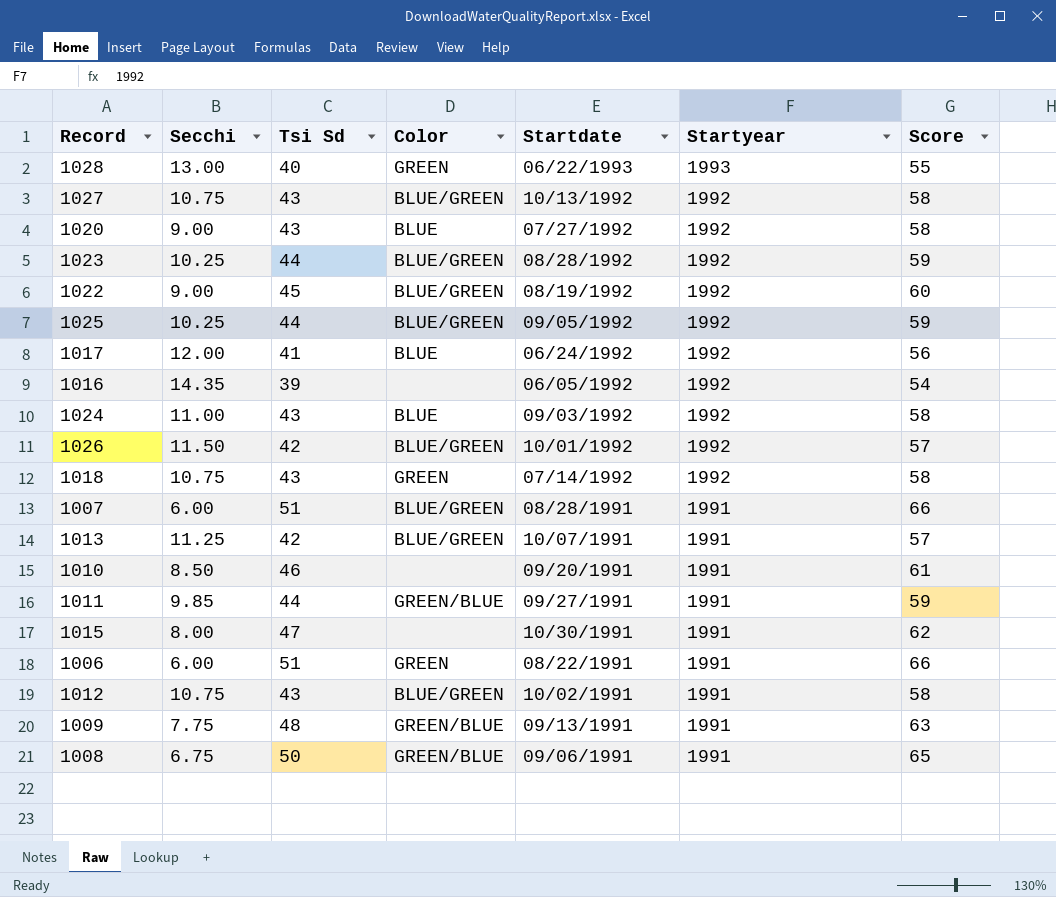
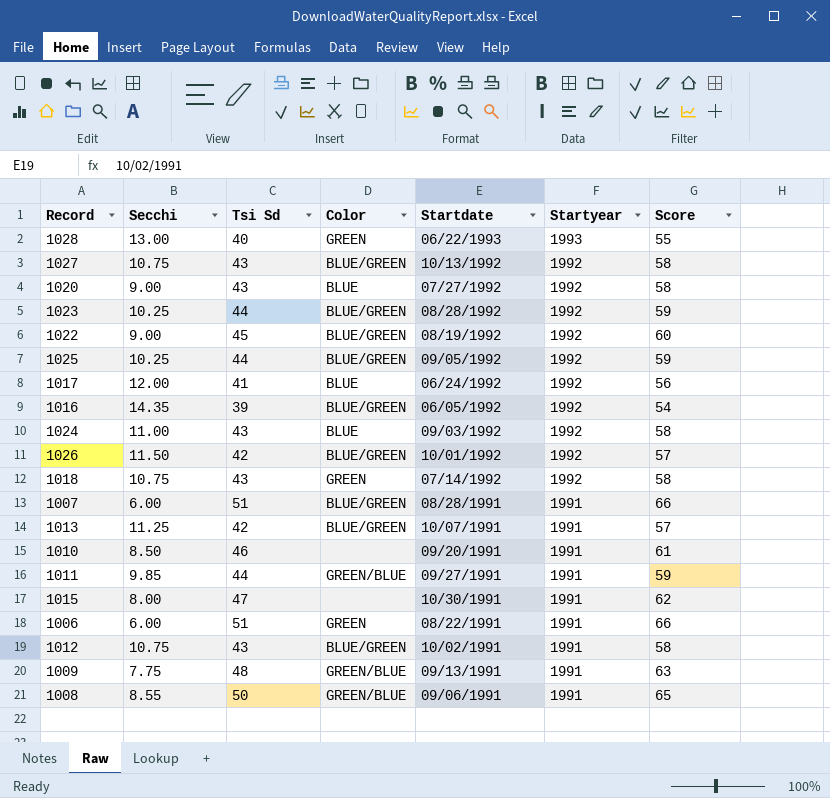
1016 | Color: none -> BLUE/GREEN
1008 | Secchi: 6.75 -> 8.55

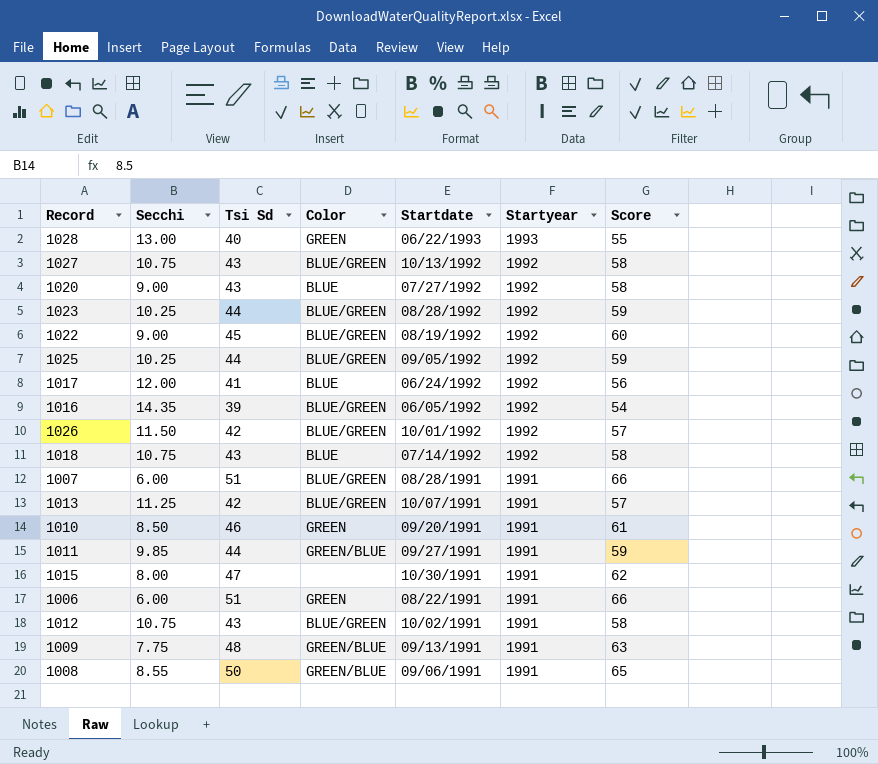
row 1024: 11.00 | 43 | BLUE | 09/03/1992 | 1992 | 58 -> none
1018 | Color: GREEN -> BLUE
1010 | Color: none -> GREEN

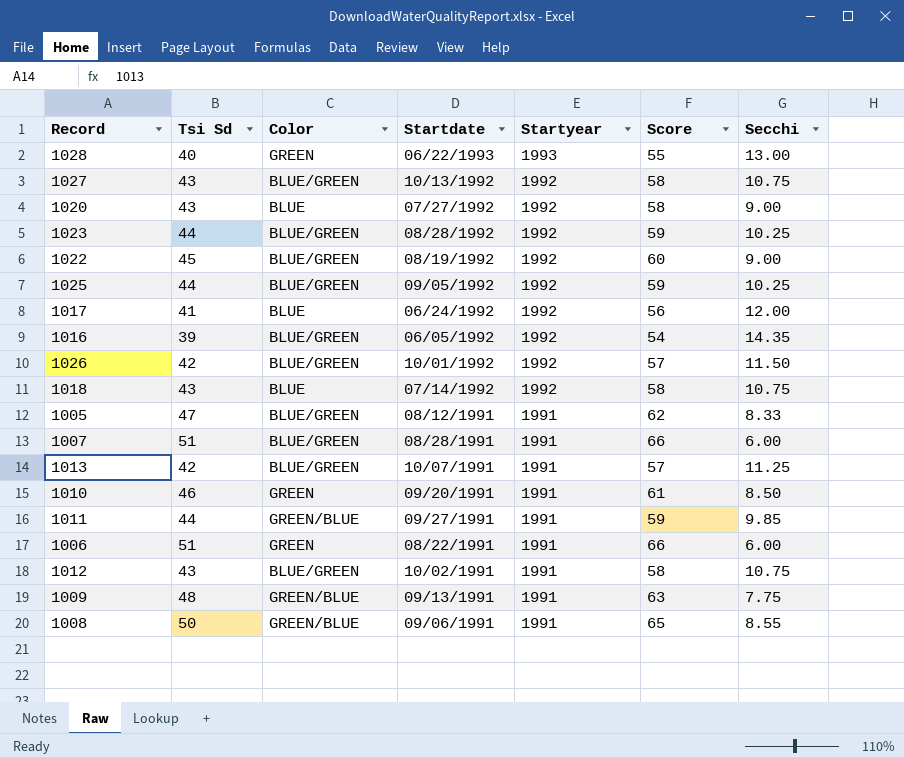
column Secchi | position: 2 -> 7
row 1015: 8.00 | 47 | none | 10/30/1991 | 1991 | 62 -> none
row 1005: none -> 47 | BLUE/GREEN | 08/12/1991 | 1991 | 62 | 8.33

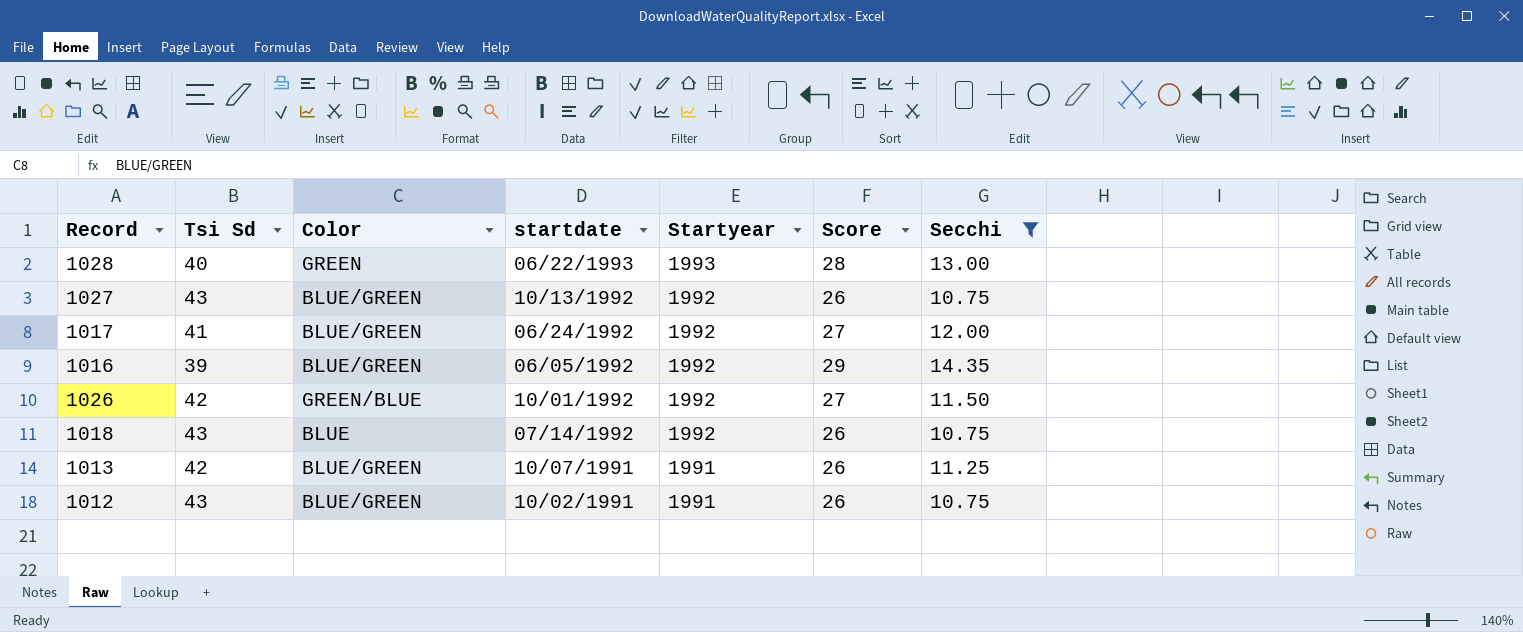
filter: none -> Secchi >= 10.75
column name: Startdate -> startdate
column Score | formula: [Tsi Sd] + 15 -> [Secchi] + 15
1017 | Color: BLUE -> BLUE/GREEN
1026 | Color: BLUE/GREEN -> GREEN/BLUE

